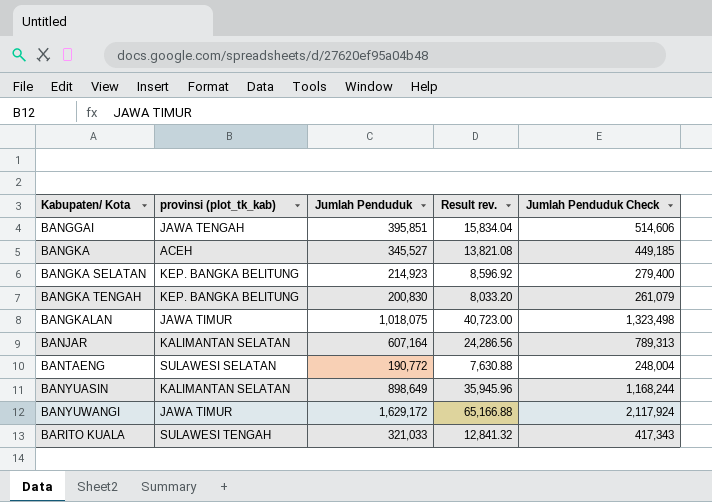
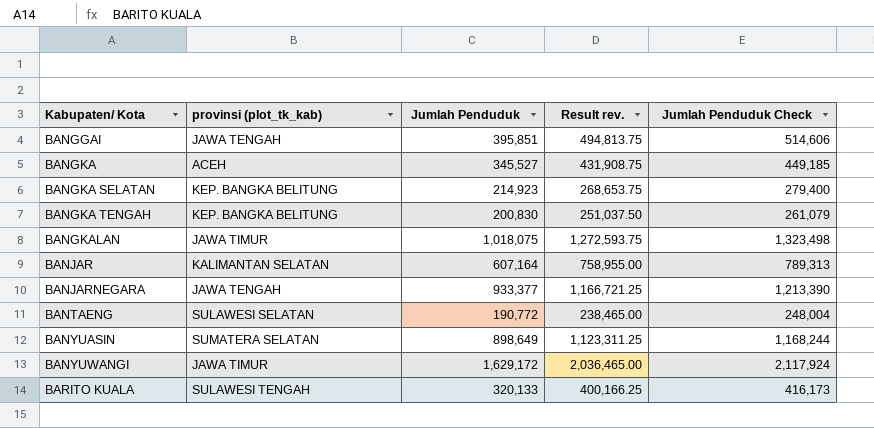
column Result rev. | formula: [Jumlah Penduduk] * 0.04 -> [Jumlah Penduduk] * 1.25
row BANJARNEGARA: none -> JAWA TENGAH | 933,377 | 1,166,721.25 | 1,213,390
BANYUASIN | provinsi (plot_tk_kab): KALIMANTAN SELATAN -> SUMATERA SELATAN
BARITO KUALA | Jumlah Penduduk: 321,033 -> 320,133
BARITO KUALA | Jumlah Penduduk Check: 417,343 -> 416,173

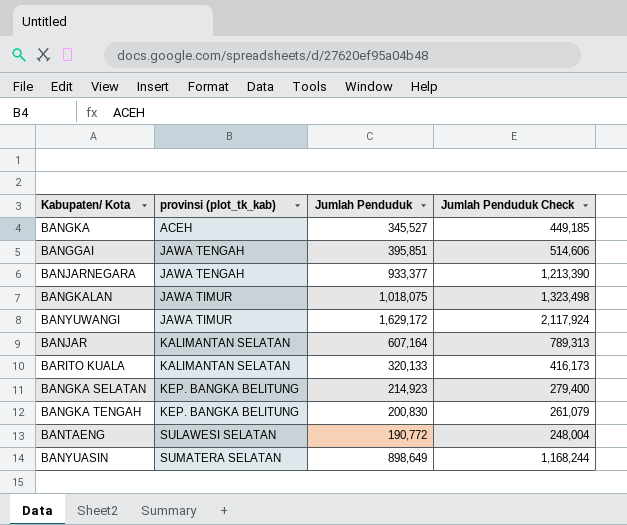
row order: Kabupaten/ Kota ascending -> provinsi (plot_tk_kab) ascending
column Result rev. | formula: [Jumlah Penduduk] * 1.25 -> none
BARITO KUALA | provinsi (plot_tk_kab): SULAWESI TENGAH -> KALIMANTAN SELATAN

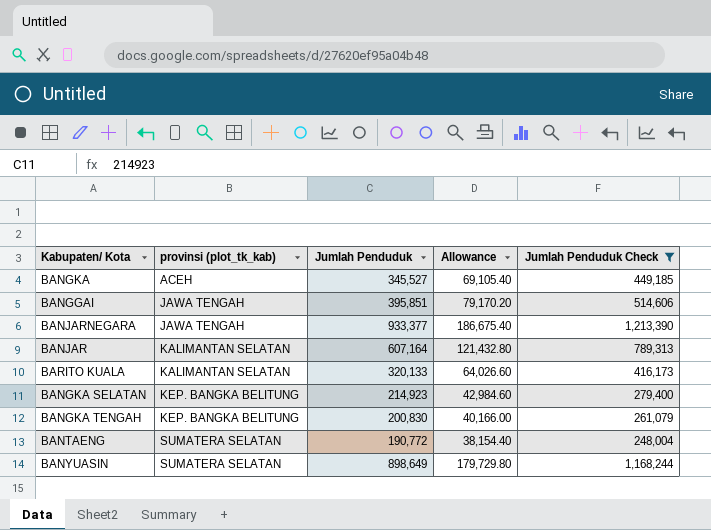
filter: none -> Jumlah Penduduk Check <= 1,213,390
column Allowance | formula: none -> [Jumlah Penduduk] * 0.2
BANTAENG | provinsi (plot_tk_kab): SULAWESI SELATAN -> SUMATERA SELATAN

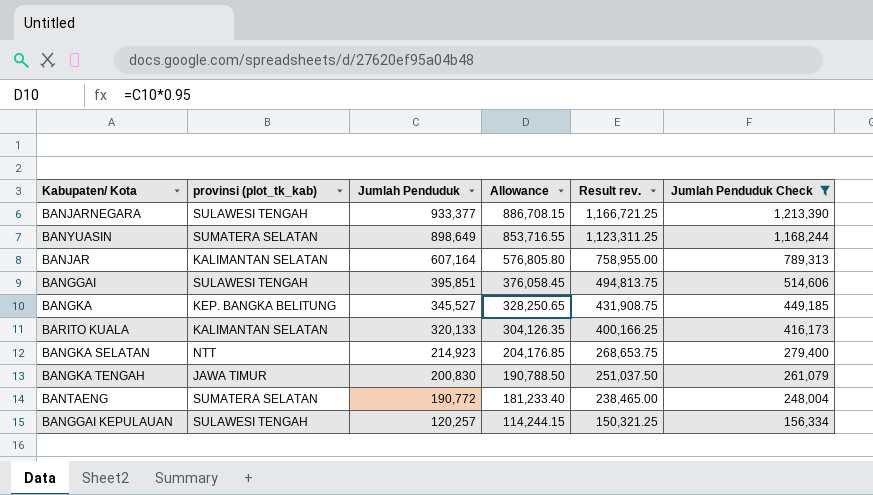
row order: provinsi (plot_tk_kab) ascending -> Jumlah Penduduk descending
column Allowance | formula: [Jumlah Penduduk] * 0.2 -> [Jumlah Penduduk] * 0.95
column Result rev. | formula: none -> [Jumlah Penduduk] * 1.25
BANJARNEGARA | provinsi (plot_tk_kab): JAWA TENGAH -> SULAWESI TENGAH
BANGGAI | provinsi (plot_tk_kab): JAWA TENGAH -> SULAWESI TENGAH
BANGKA | provinsi (plot_tk_kab): ACEH -> KEP. BANGKA BELITUNG
BANGKA SELATAN | provinsi (plot_tk_kab): KEP. BANGKA BELITUNG -> NTT
BANGKA TENGAH | provinsi (plot_tk_kab): KEP. BANGKA BELITUNG -> JAWA TIMUR
row BANGGAI KEPULAUAN: none -> SULAWESI TENGAH | 120,257 | 114,244.15 | 150,321.25 | 156,334

